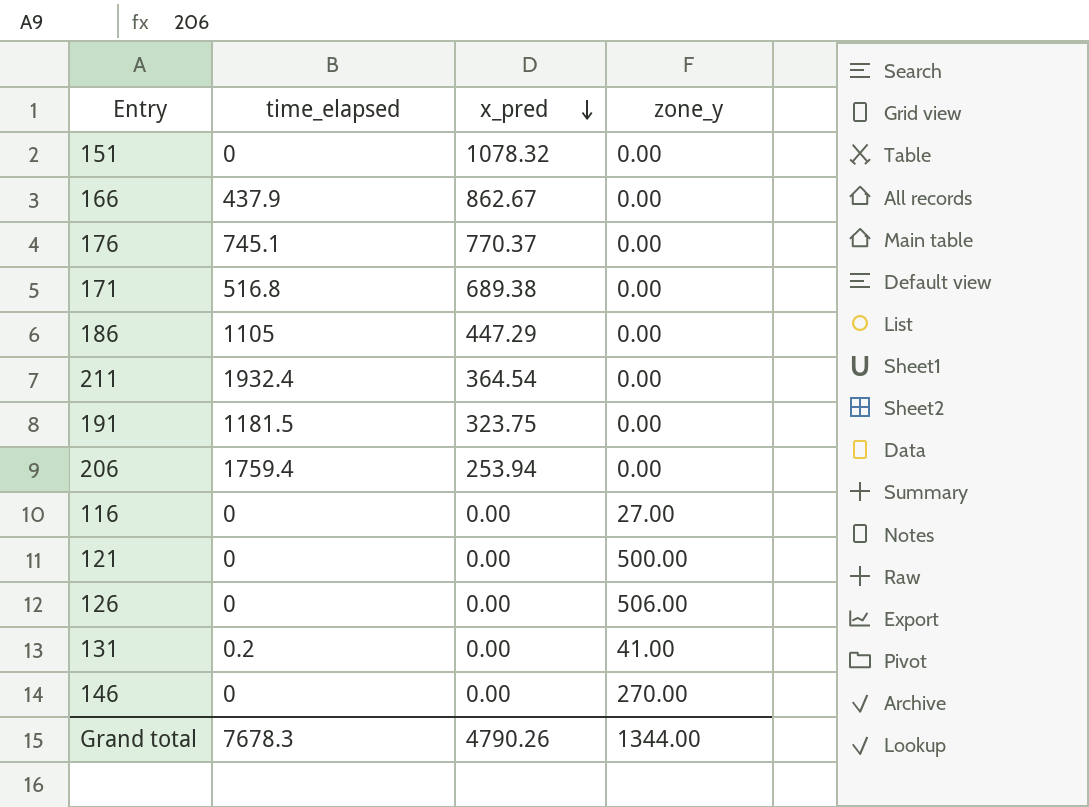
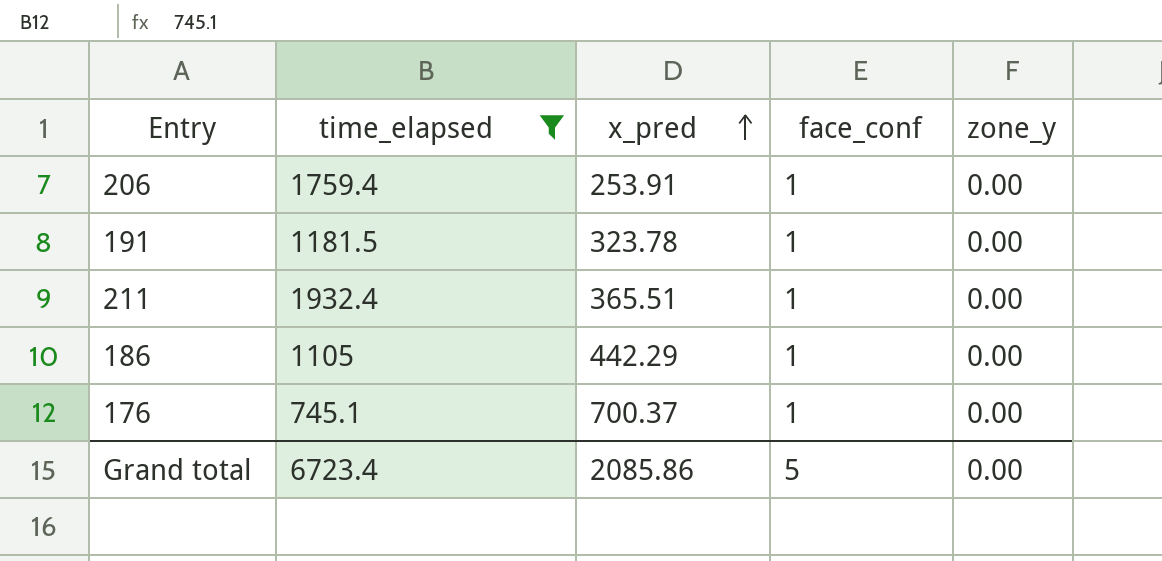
filter: none -> time_elapsed >= 745.1
row order: x_pred descending -> x_pred ascending
column face_conf | position: none -> 4
206 | x_pred: 253.94 -> 253.91
191 | x_pred: 323.75 -> 323.78
211 | x_pred: 364.54 -> 365.51
186 | x_pred: 447.29 -> 442.29
176 | x_pred: 770.37 -> 700.37
Grand total | time_elapsed: 7678.3 -> 6723.4
Grand total | x_pred: 4790.26 -> 2085.86
Grand total | zone_y: 1344.00 -> 0.00

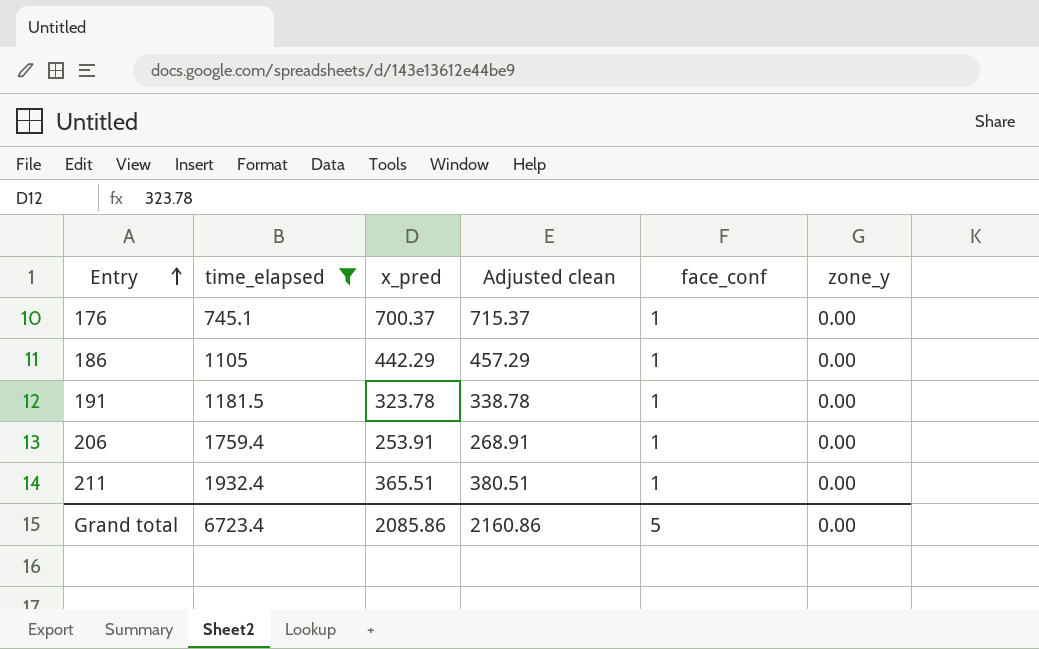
row order: x_pred ascending -> Entry ascending
column Adjusted clean | formula: none -> [x_pred] + 15

